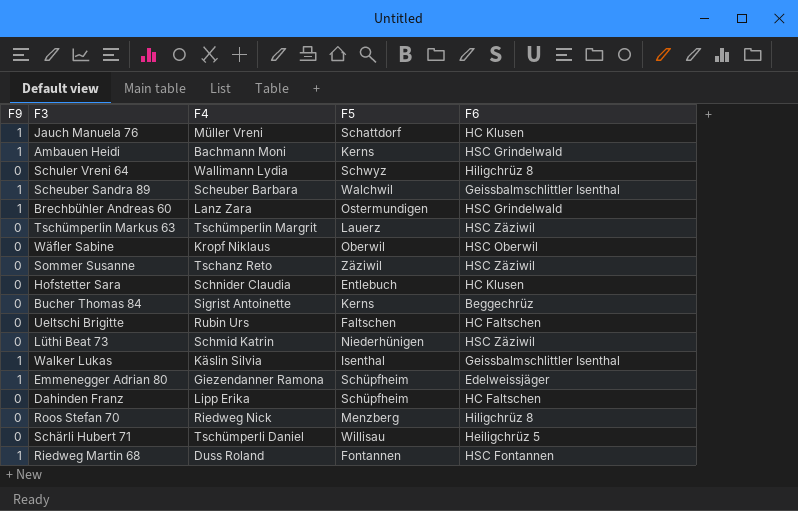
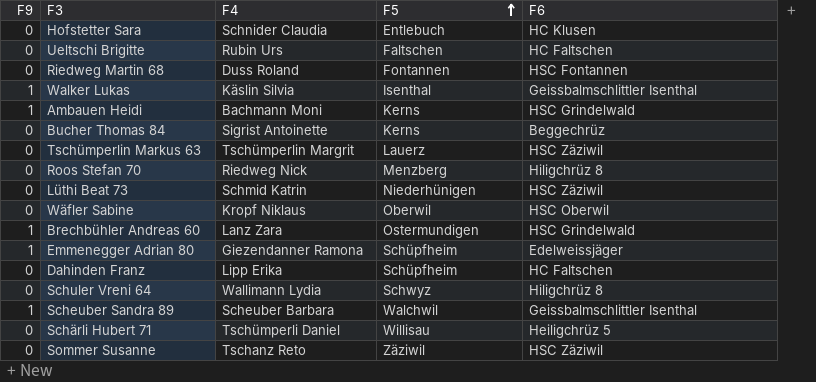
row order: none -> F5 ascending
row Jauch Manuela 76: 1 | Müller Vreni | Schattdorf | HC Klusen -> none
Riedweg Martin 68 | F9: 1 -> 0

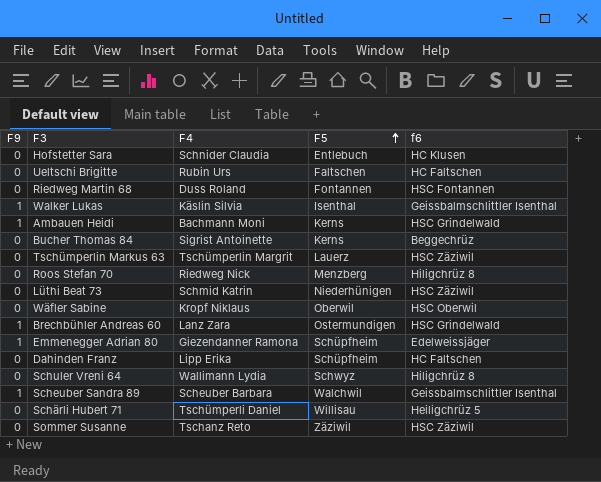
column name: F6 -> f6

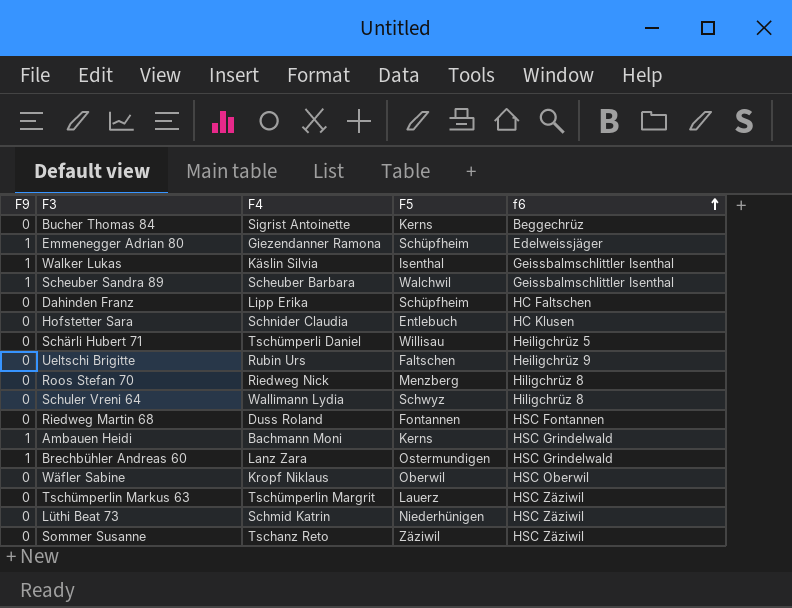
row order: F5 ascending -> f6 ascending
Ueltschi Brigitte | f6: HC Faltschen -> Heiligchrüz 9

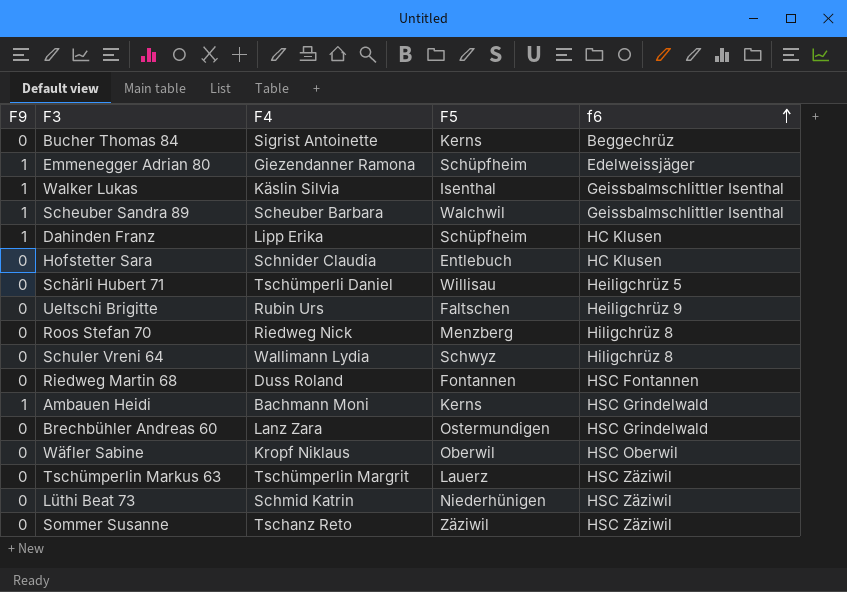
Dahinden Franz | F9: 0 -> 1
Dahinden Franz | f6: HC Faltschen -> HC Klusen
Brechbühler Andreas 60 | F9: 1 -> 0

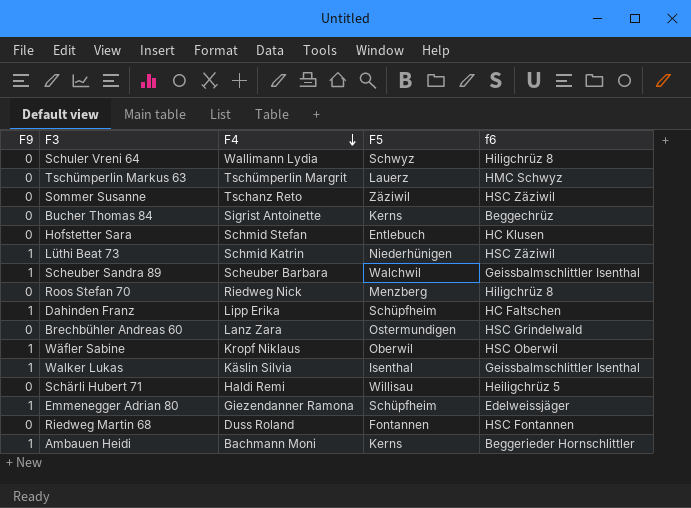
row order: f6 ascending -> F4 descending
row Ueltschi Brigitte: 0 | Rubin Urs | Faltschen | Heiligchrüz 9 -> none
Tschümperlin Markus 63 | f6: HSC Zäziwil -> HMC Schwyz
Hofstetter Sara | F4: Schnider Claudia -> Schmid Stefan
Lüthi Beat 73 | F9: 0 -> 1
Dahinden Franz | f6: HC Klusen -> HC Faltschen
Wäfler Sabine | F9: 0 -> 1
Schärli Hubert 71 | F4: Tschümperli Daniel -> Haldi Remi
Ambauen Heidi | f6: HSC Grindelwald -> Beggerieder Hornschlittler

